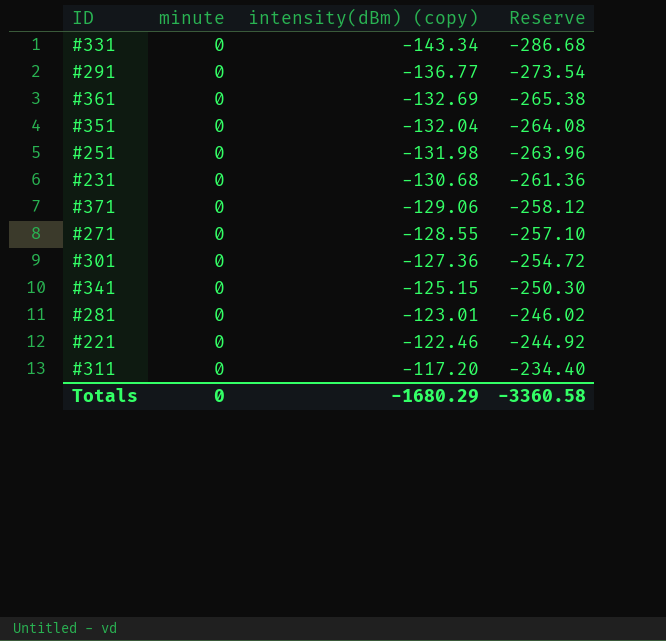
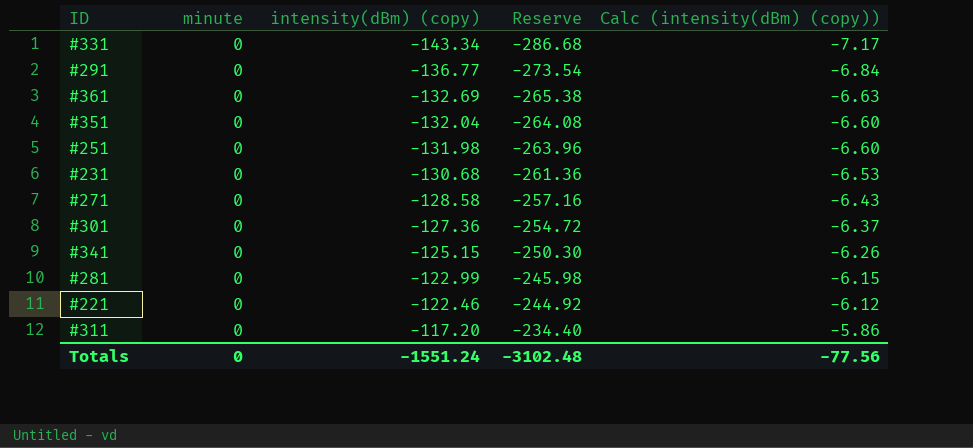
column Calc (intensity(dBm) (copy)) | formula: none -> [intensity(dBm) (copy)] * 0.05
row #371: 0 | -129.06 | -258.12 -> none
#271 | intensity(dBm) (copy): -128.55 -> -128.58
#271 | Reserve: -257.10 -> -257.16
#281 | intensity(dBm) (copy): -123.01 -> -122.99
#281 | Reserve: -246.02 -> -245.98
Totals | intensity(dBm) (copy): -1680.29 -> -1551.24
Totals | Reserve: -3360.58 -> -3102.48

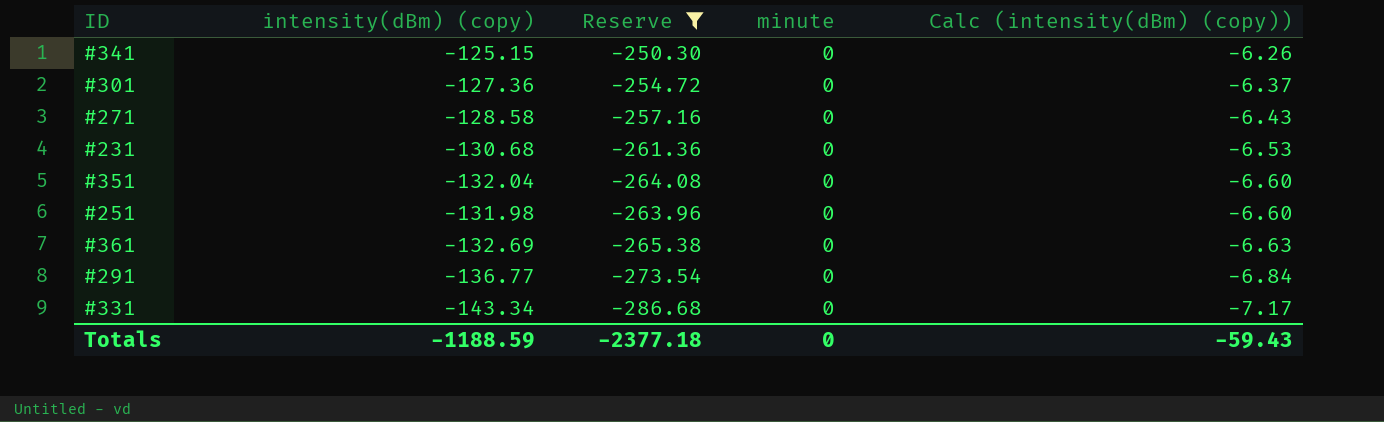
filter: none -> Reserve <= -250.30
row order: intensity(dBm) (copy) ascending -> Calc (intensity(dBm) (copy)) descending
column minute | position: 2 -> 4
Totals | intensity(dBm) (copy): -1551.24 -> -1188.59
Totals | Reserve: -3102.48 -> -2377.18
Totals | Calc (intensity(dBm) (copy)): -77.56 -> -59.43

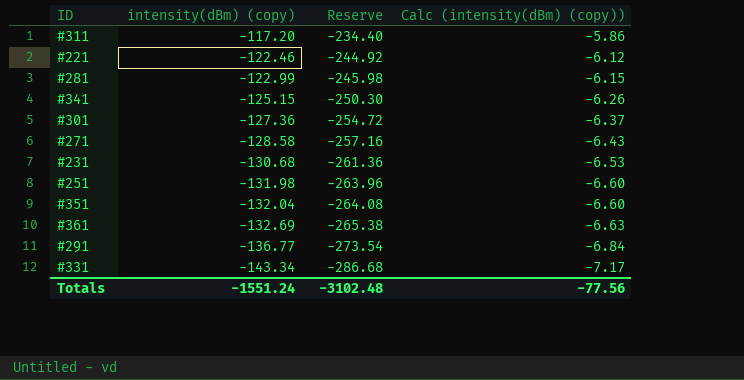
filter: Reserve <= -250.30 -> none
row order: Calc (intensity(dBm) (copy)) descending -> intensity(dBm) (copy) descending
column minute | position: 4 -> none
Totals | intensity(dBm) (copy): -1188.59 -> -1551.24
Totals | Reserve: -2377.18 -> -3102.48
Totals | Calc (intensity(dBm) (copy)): -59.43 -> -77.56

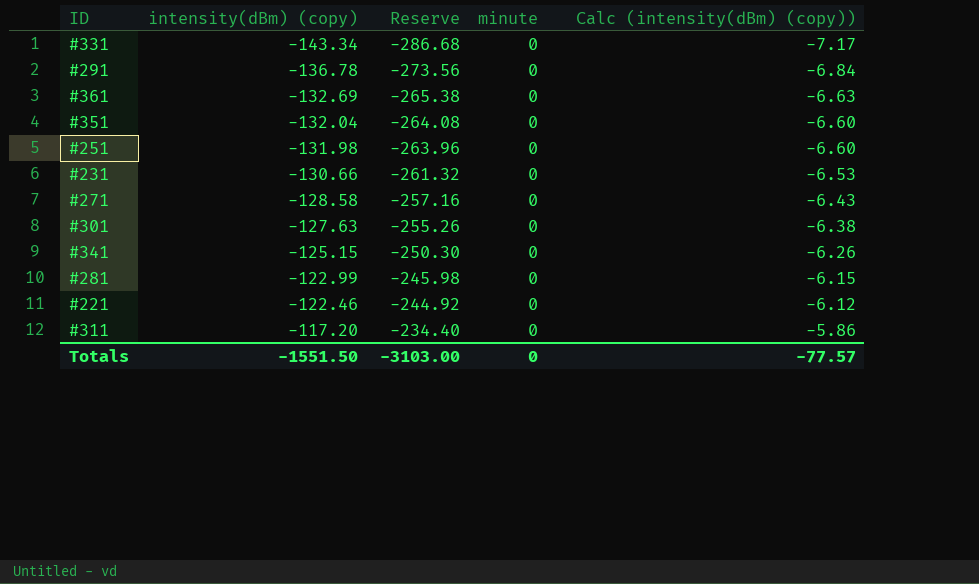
row order: intensity(dBm) (copy) descending -> intensity(dBm) (copy) ascending
column minute | position: none -> 4
#291 | intensity(dBm) (copy): -136.77 -> -136.78
#291 | Reserve: -273.54 -> -273.56
#231 | intensity(dBm) (copy): -130.68 -> -130.66
#231 | Reserve: -261.36 -> -261.32
#301 | intensity(dBm) (copy): -127.36 -> -127.63
#301 | Reserve: -254.72 -> -255.26
#301 | Calc (intensity(dBm) (copy)): -6.37 -> -6.38
Totals | intensity(dBm) (copy): -1551.24 -> -1551.50
Totals | Reserve: -3102.48 -> -3103.00
Totals | Calc (intensity(dBm) (copy)): -77.56 -> -77.57

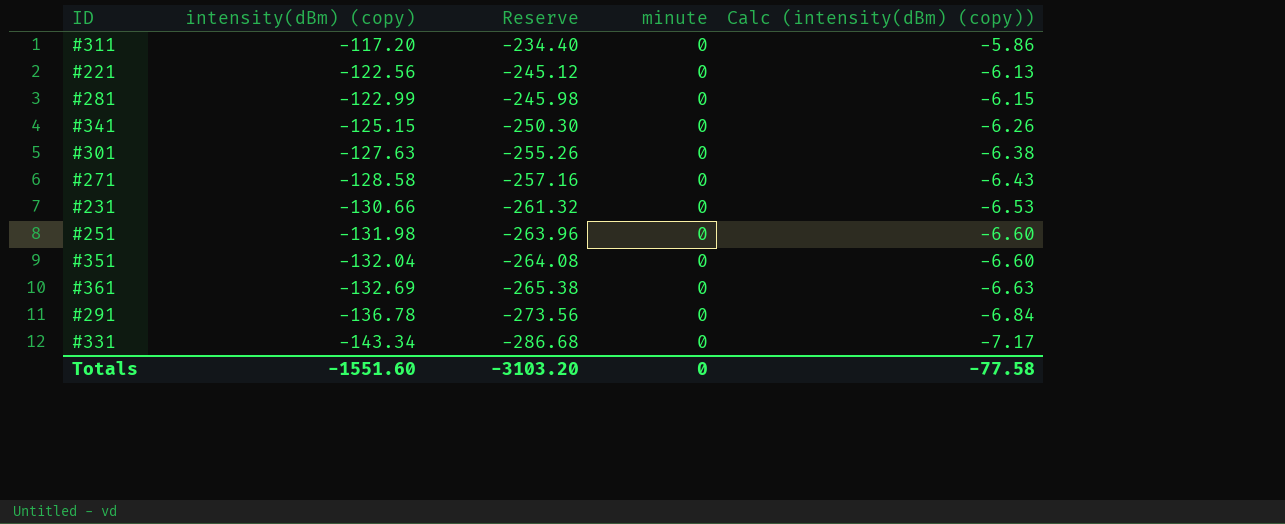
row order: intensity(dBm) (copy) ascending -> intensity(dBm) (copy) descending
#221 | intensity(dBm) (copy): -122.46 -> -122.56
#221 | Reserve: -244.92 -> -245.12
#221 | Calc (intensity(dBm) (copy)): -6.12 -> -6.13
Totals | intensity(dBm) (copy): -1551.50 -> -1551.60
Totals | Reserve: -3103.00 -> -3103.20
Totals | Calc (intensity(dBm) (copy)): -77.57 -> -77.58

